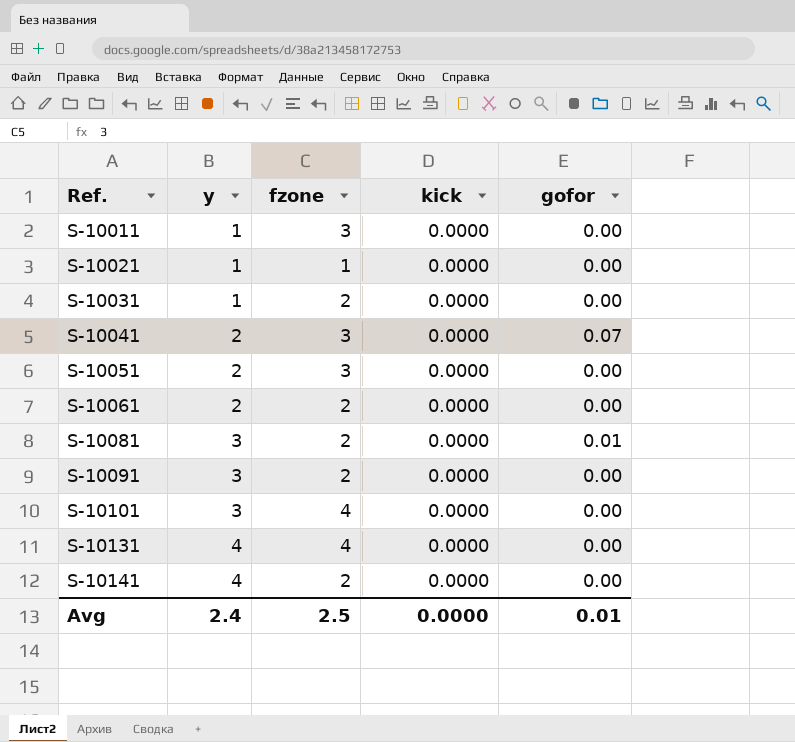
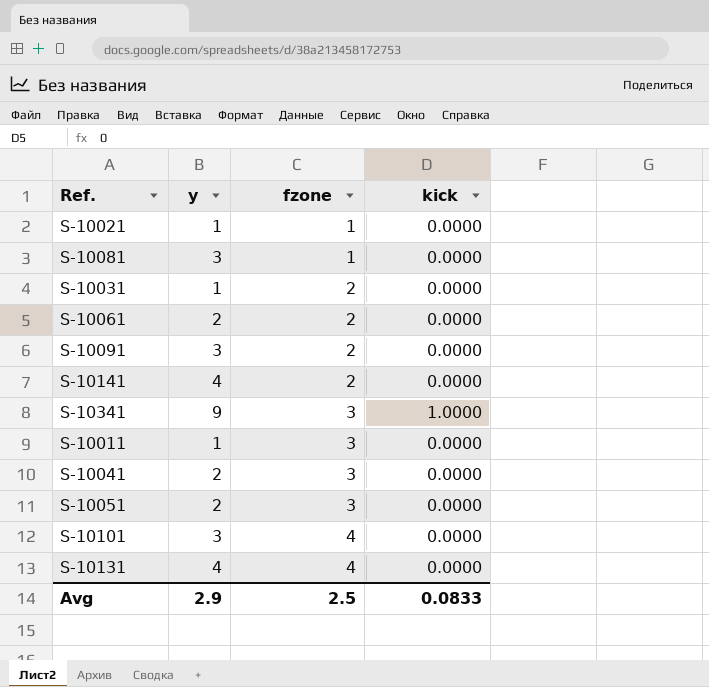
row order: Ref. ascending -> fzone ascending
column gofor | position: 5 -> none
S-10081 | fzone: 2 -> 1
row S-10341: none -> 9 | 3 | 1.0000
Avg | y: 2.4 -> 2.9
Avg | kick: 0.0000 -> 0.0833

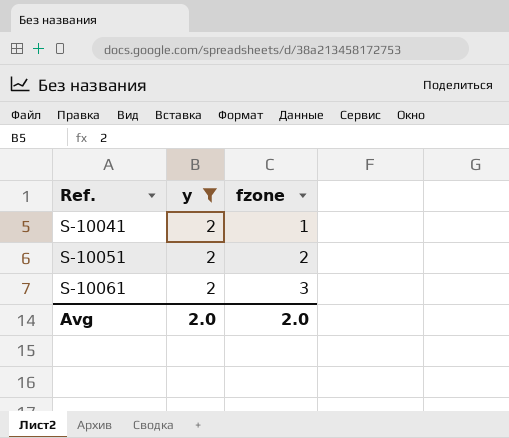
filter: none -> y = 2
row order: fzone ascending -> Ref. ascending
column kick | position: 4 -> none
S-10041 | fzone: 3 -> 1
S-10051 | fzone: 3 -> 2
S-10061 | fzone: 2 -> 3
Avg | y: 2.9 -> 2.0
Avg | fzone: 2.5 -> 2.0

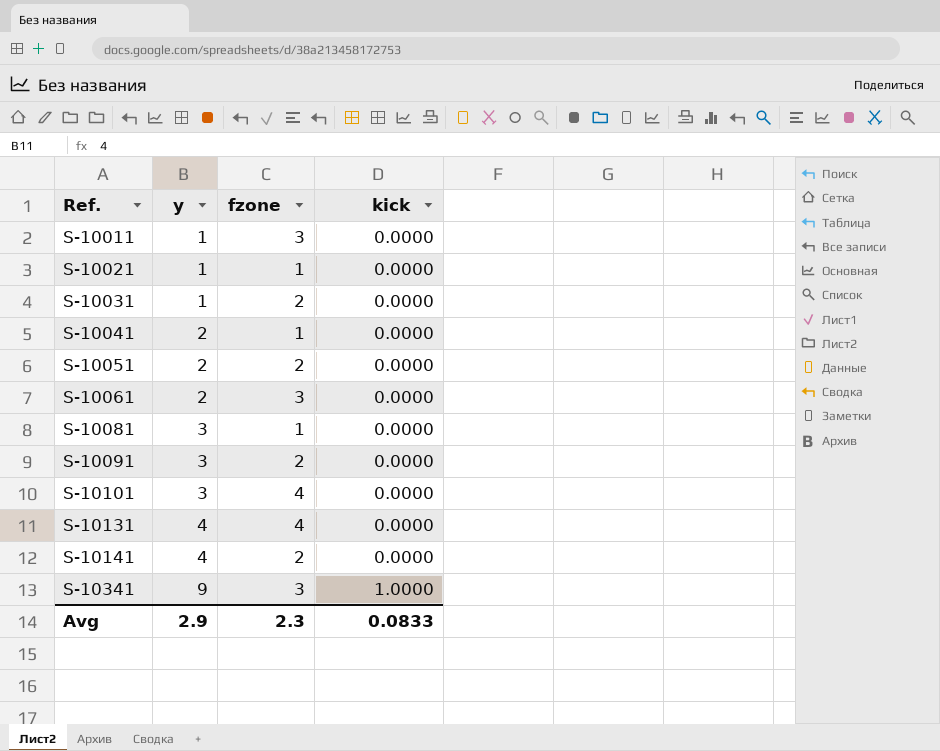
filter: y = 2 -> none
column kick | position: none -> 4
Avg | y: 2.0 -> 2.9
Avg | fzone: 2.0 -> 2.3

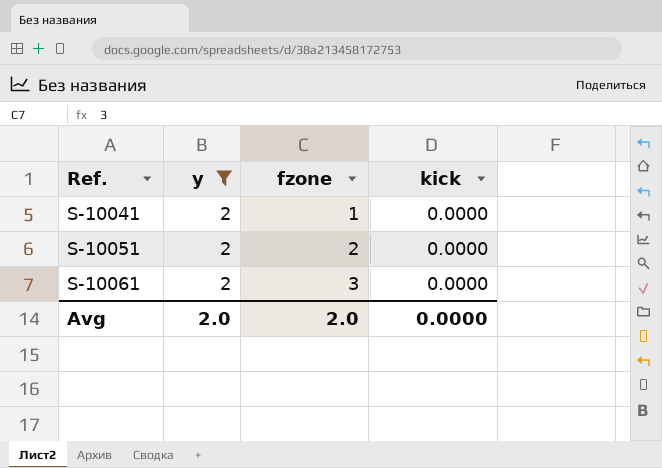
filter: none -> y = 2
Avg | y: 2.9 -> 2.0
Avg | fzone: 2.3 -> 2.0
Avg | kick: 0.0833 -> 0.0000

